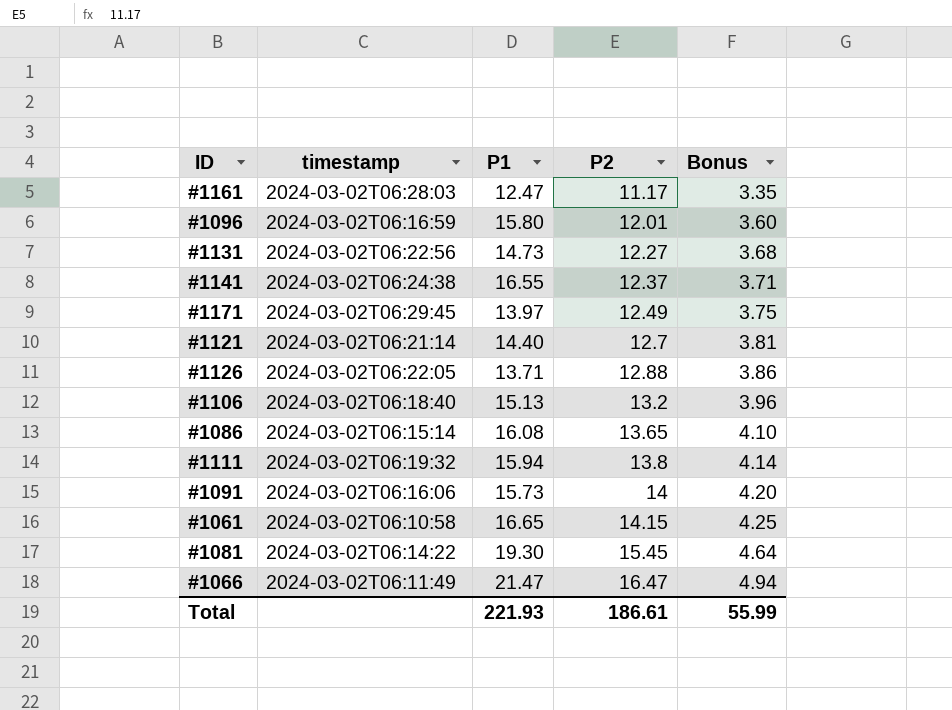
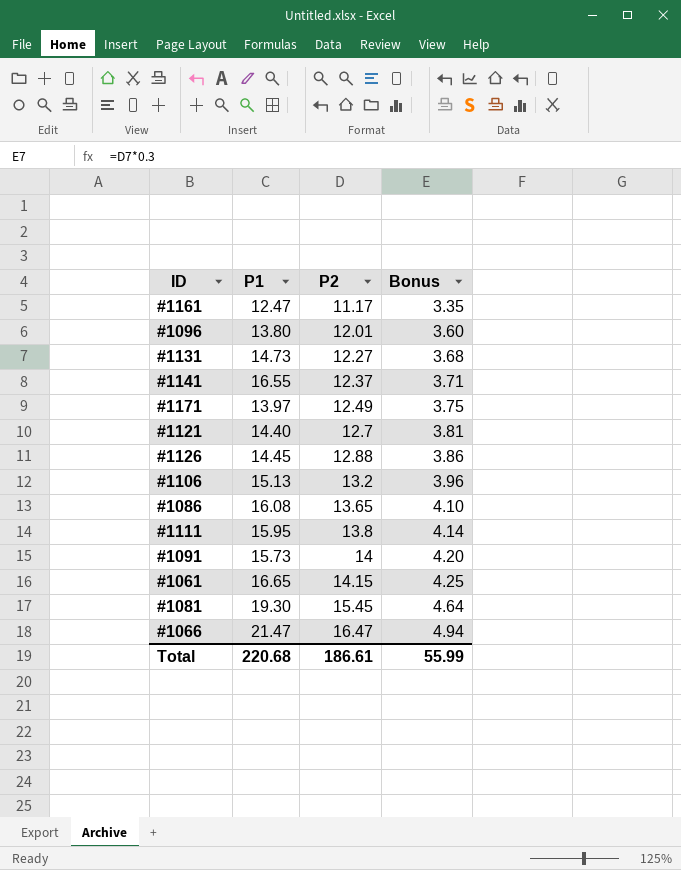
column timestamp | position: 2 -> none
#1096 | P1: 15.80 -> 13.80
#1126 | P1: 13.71 -> 14.45
#1111 | P1: 15.94 -> 15.95
Total | P1: 221.93 -> 220.68

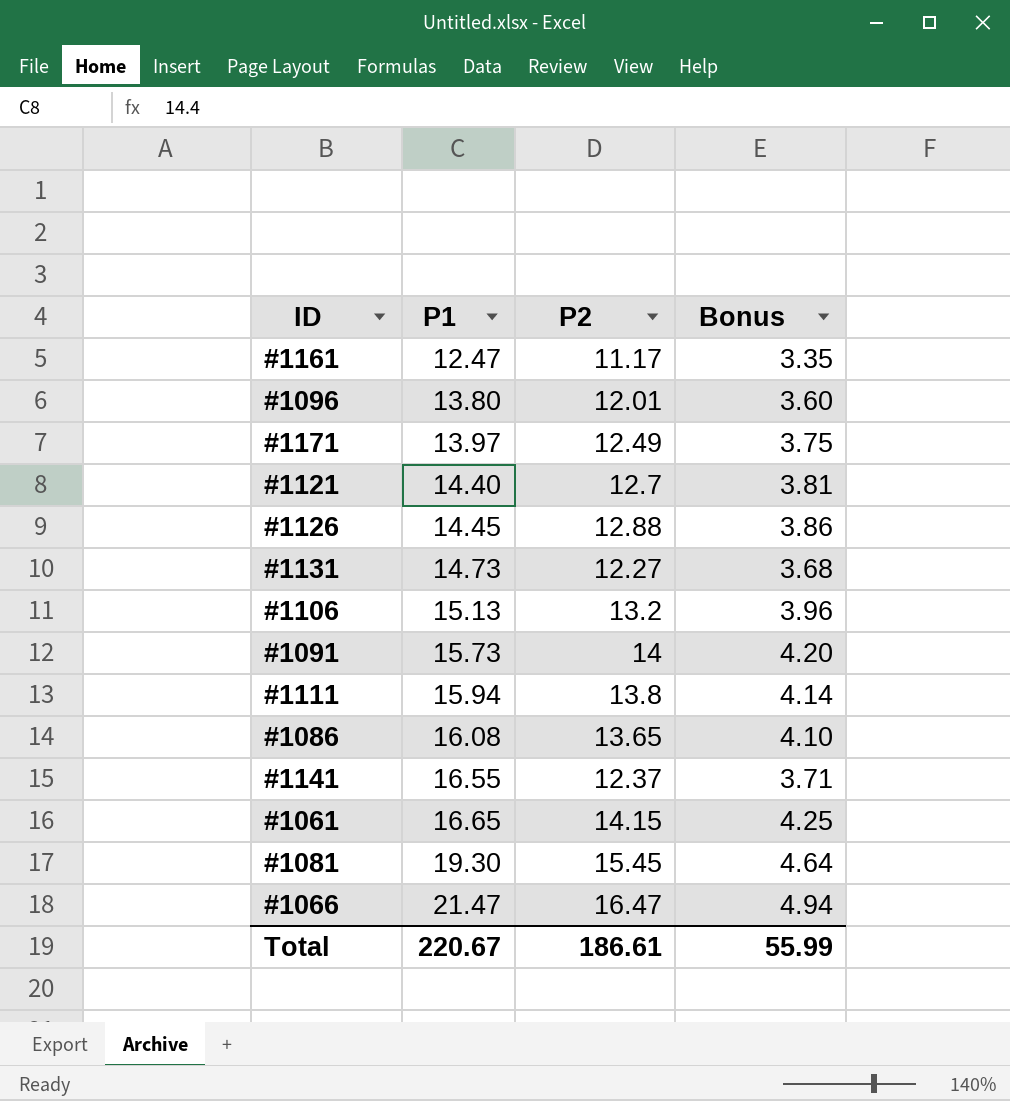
row order: P2 ascending -> P1 ascending
#1111 | P1: 15.95 -> 15.94
Total | P1: 220.68 -> 220.67

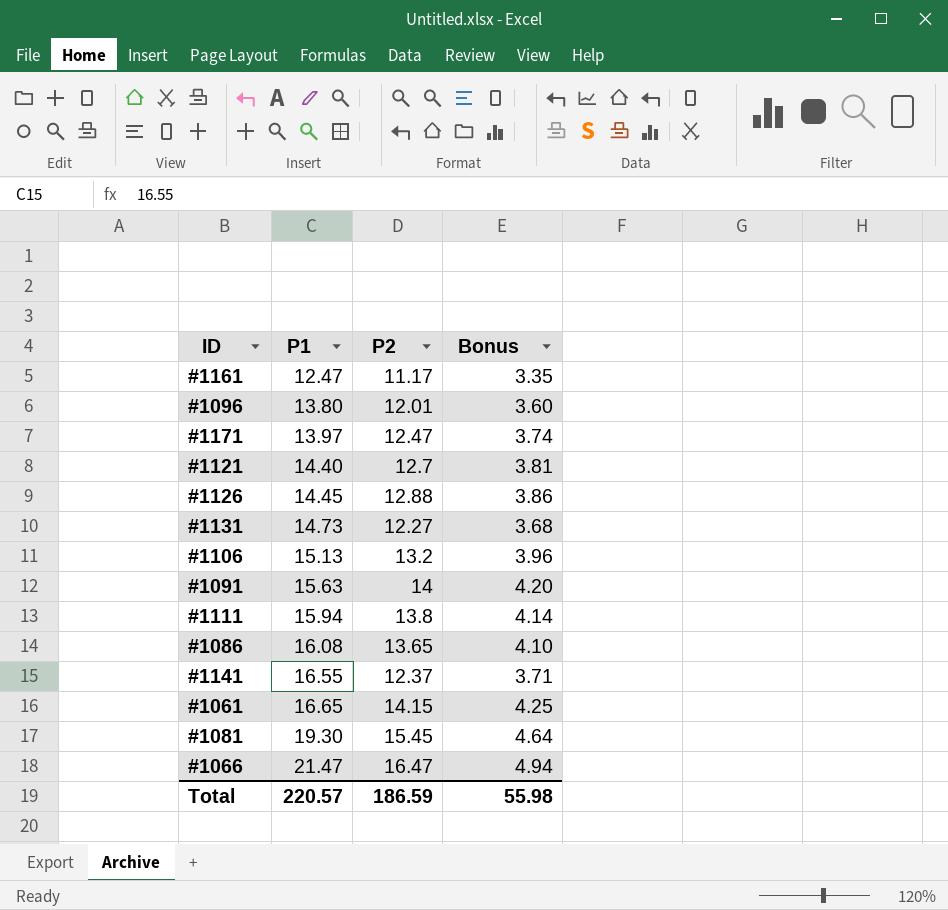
#1171 | P2: 12.49 -> 12.47
#1171 | Bonus: 3.75 -> 3.74
#1091 | P1: 15.73 -> 15.63
Total | P1: 220.67 -> 220.57
Total | P2: 186.61 -> 186.59
Total | Bonus: 55.99 -> 55.98

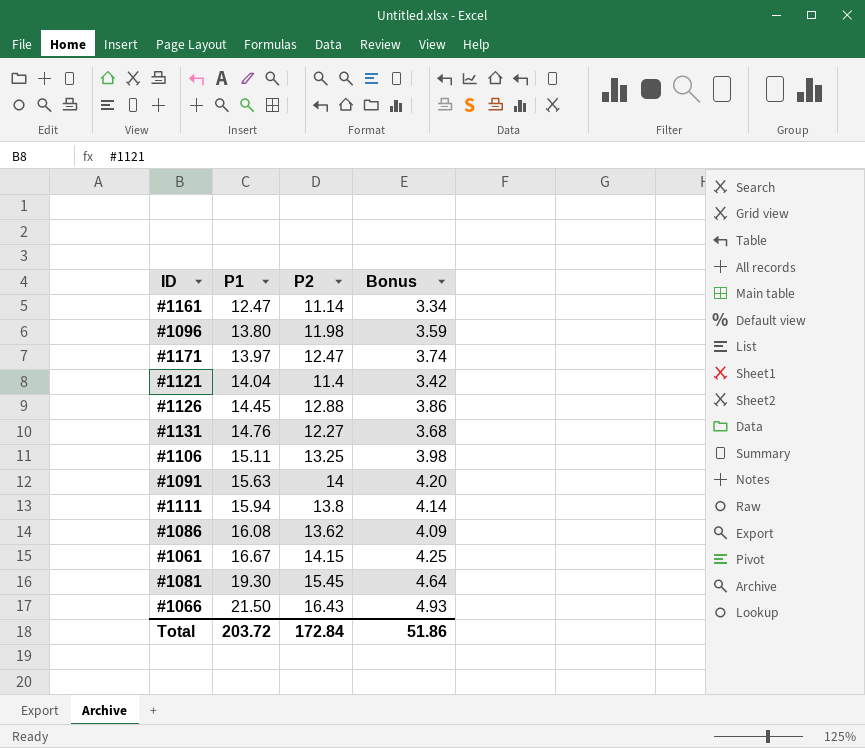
row #1141: 16.55 | 12.37 | 3.71 -> none
#1161 | P2: 11.17 -> 11.14
#1161 | Bonus: 3.35 -> 3.34
#1096 | P2: 12.01 -> 11.98
#1096 | Bonus: 3.60 -> 3.59
#1121 | P1: 14.40 -> 14.04
#1121 | P2: 12.7 -> 11.4
#1121 | Bonus: 3.81 -> 3.42
#1131 | P1: 14.73 -> 14.76
#1106 | P1: 15.13 -> 15.11
#1106 | P2: 13.2 -> 13.25
#1106 | Bonus: 3.96 -> 3.98
#1086 | P2: 13.65 -> 13.62
#1086 | Bonus: 4.10 -> 4.09
#1061 | P1: 16.65 -> 16.67
#1066 | P1: 21.47 -> 21.50
#1066 | P2: 16.47 -> 16.43
#1066 | Bonus: 4.94 -> 4.93
Total | P1: 220.57 -> 203.72
Total | P2: 186.59 -> 172.84
Total | Bonus: 55.98 -> 51.86

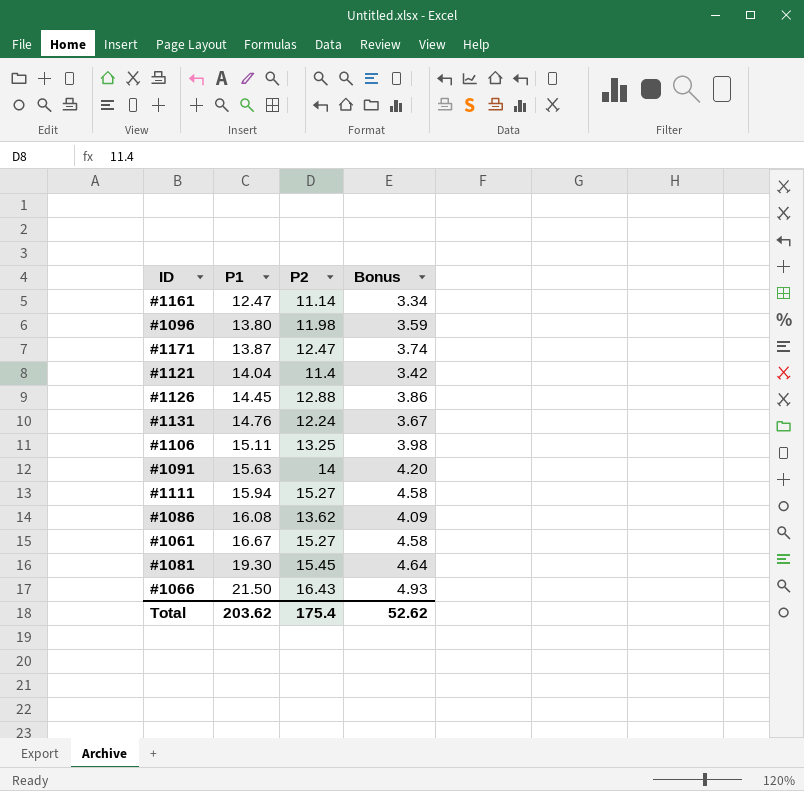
#1171 | P1: 13.97 -> 13.87
#1131 | P2: 12.27 -> 12.24
#1131 | Bonus: 3.68 -> 3.67
#1111 | P2: 13.8 -> 15.27
#1111 | Bonus: 4.14 -> 4.58
#1061 | P2: 14.15 -> 15.27
#1061 | Bonus: 4.25 -> 4.58
Total | P1: 203.72 -> 203.62
Total | P2: 172.84 -> 175.4
Total | Bonus: 51.86 -> 52.62

